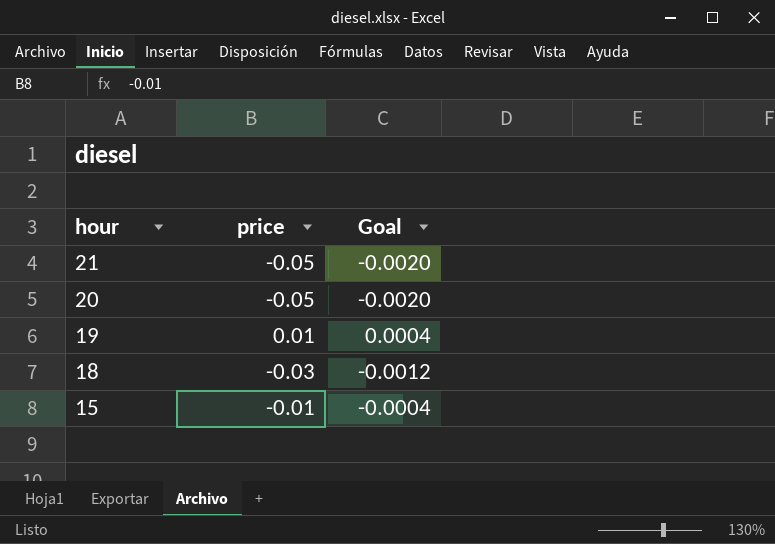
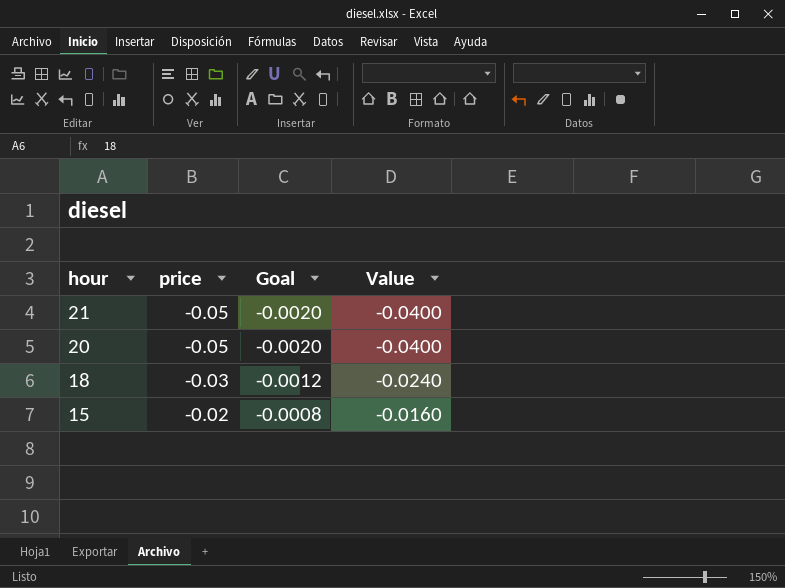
column Value | formula: none -> [price] * 0.8
row 19: 0.01 | 0.0004 -> none
15 | price: -0.01 -> -0.02
15 | Goal: -0.0004 -> -0.0008

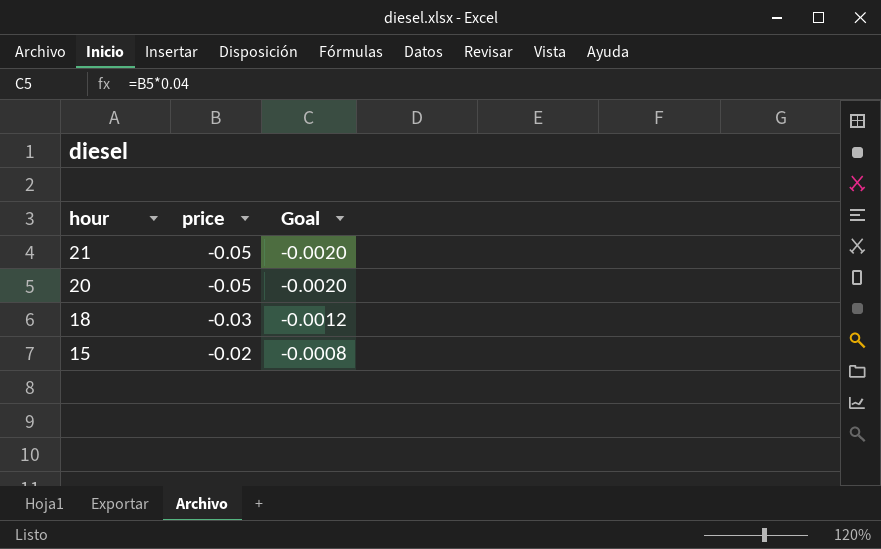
column Value | formula: [price] * 0.8 -> none

